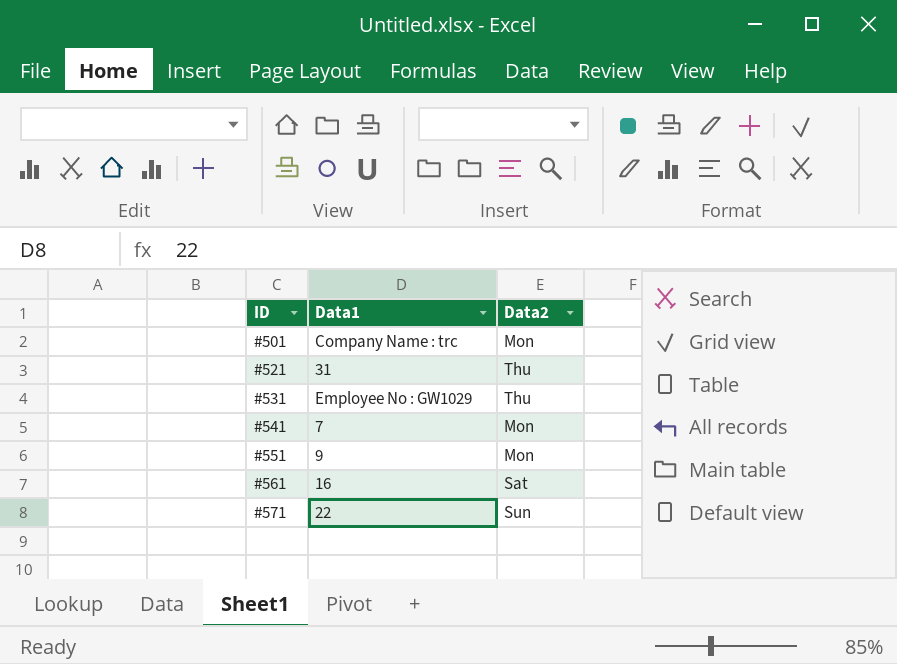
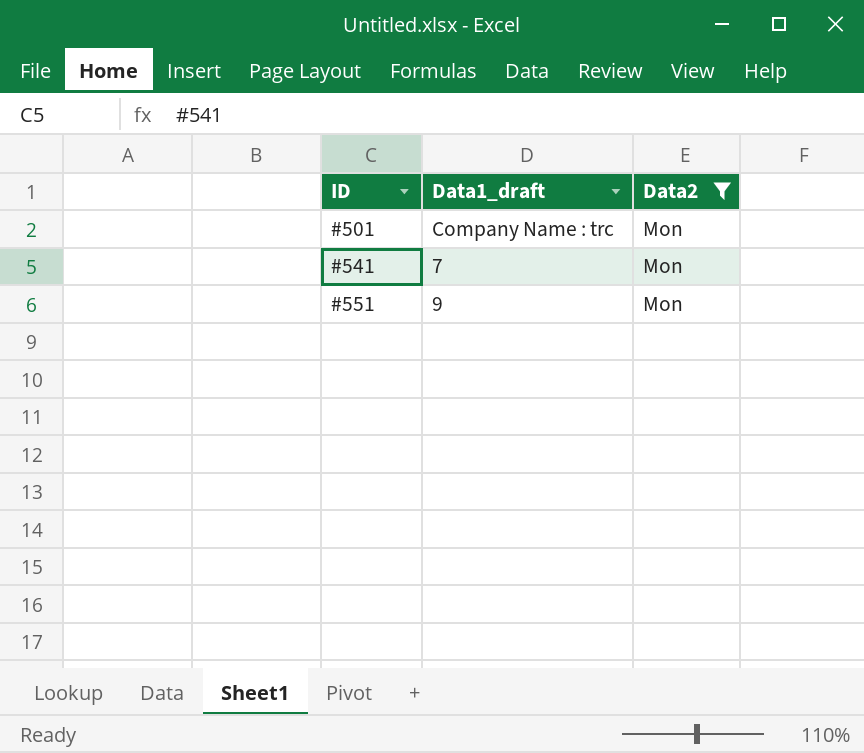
filter: none -> Data2 = Mon
column name: Data1 -> Data1_draft

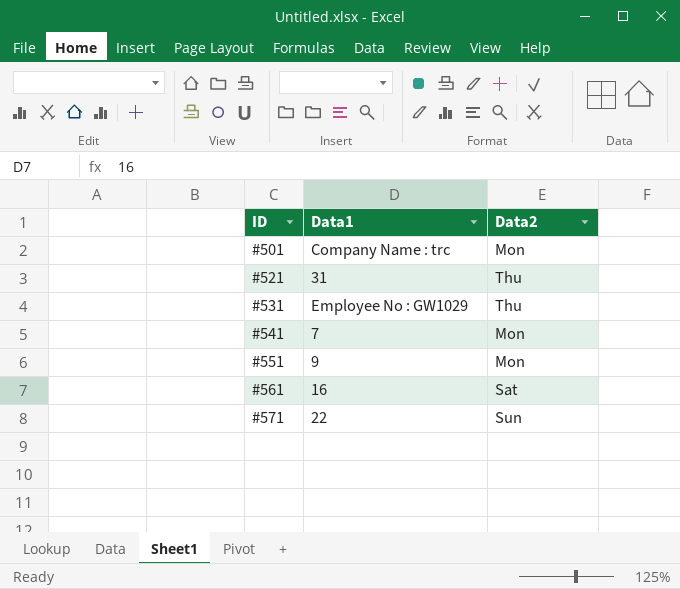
filter: Data2 = Mon -> none
column name: Data1_draft -> Data1

